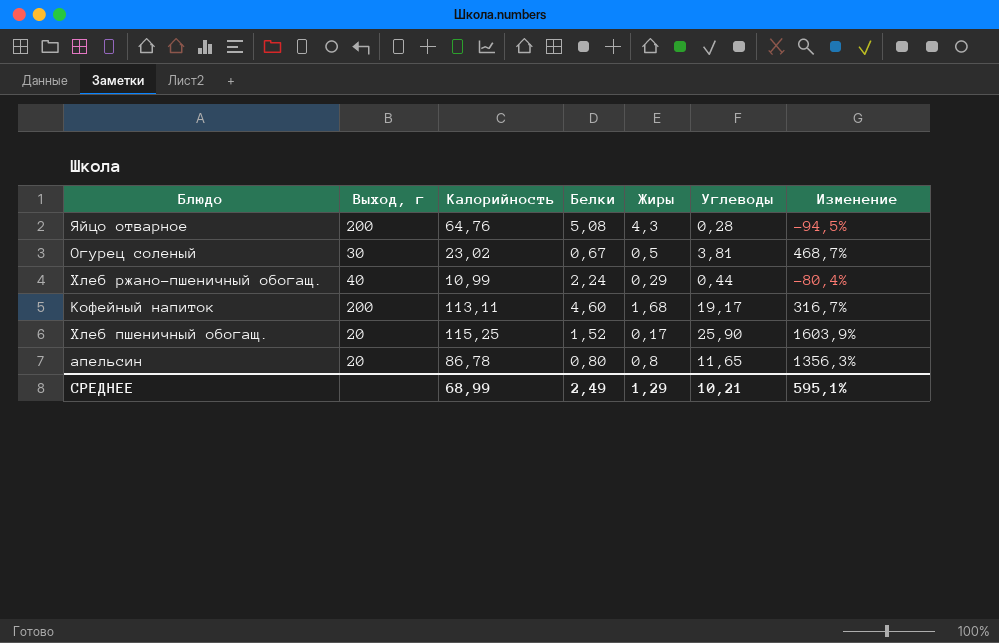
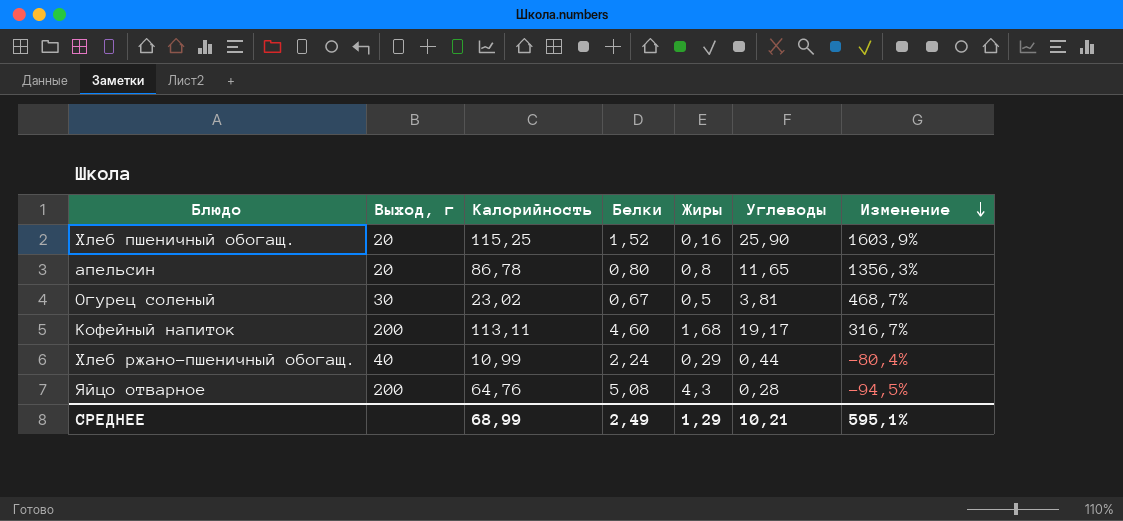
row order: none -> Изменение descending
Хлеб пшеничный обогащ. | Жиры: 0,17 -> 0,16

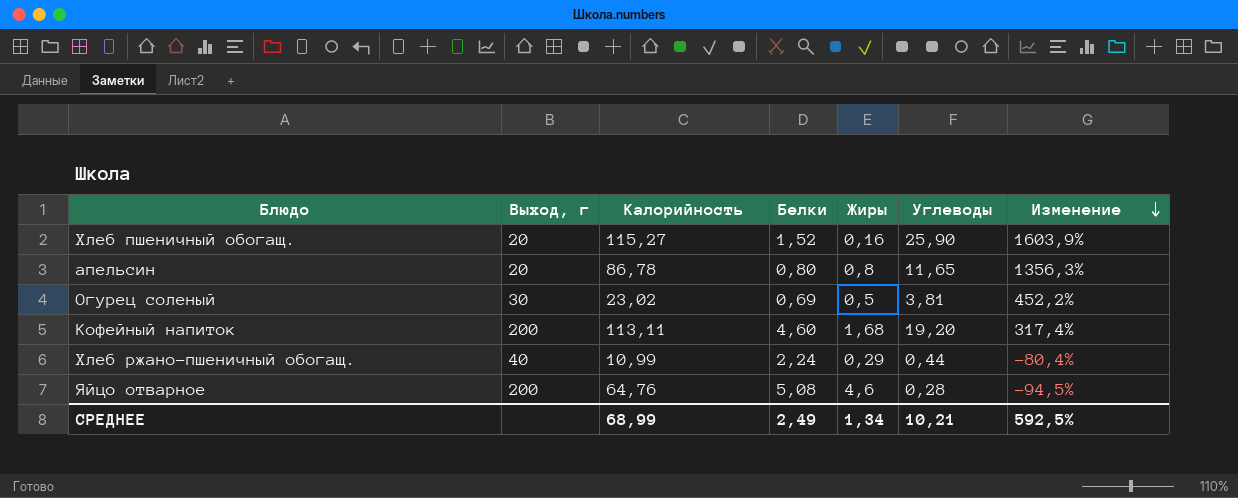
Хлеб пшеничный обогащ. | Калорийность: 115,25 -> 115,27
Огурец соленый | Белки: 0,67 -> 0,69
Огурец соленый | Изменение: 468,7% -> 452,2%
Кофейный напиток | Углеводы: 19,17 -> 19,20
Кофейный напиток | Изменение: 316,7% -> 317,4%
Яйцо отварное | Жиры: 4,3 -> 4,6
СРЕДНЕЕ | Жиры: 1,29 -> 1,34
СРЕДНЕЕ | Изменение: 595,1% -> 592,5%

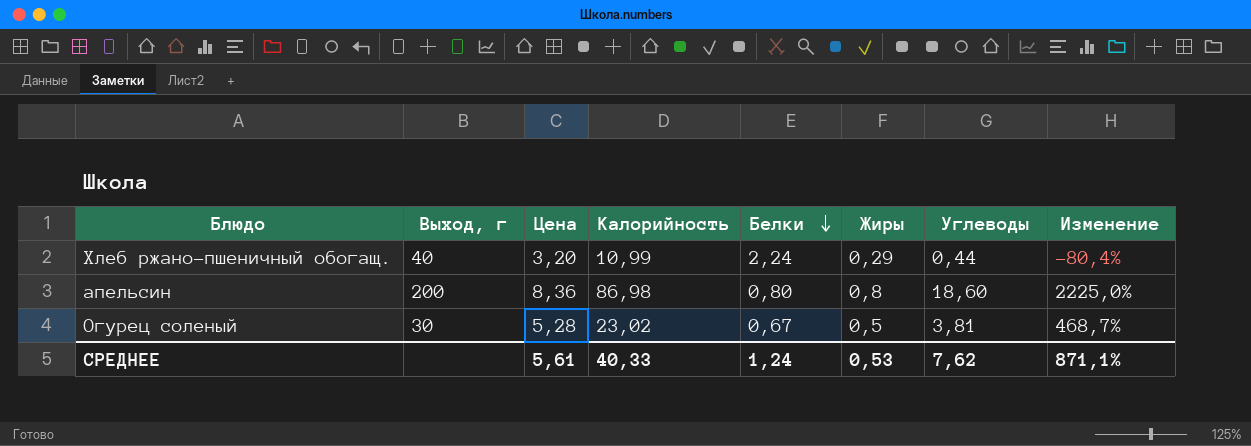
row order: Изменение descending -> Белки descending
column Цена | position: none -> 3
row Хлеб пшеничный обогащ.: 20 | 115,27 | 1,52 | 0,16 | 25,90 | 1603,9% -> none
row Кофейный напиток: 200 | 113,11 | 4,60 | 1,68 | 19,20 | 317,4% -> none
row Яйцо отварное: 200 | 64,76 | 5,08 | 4,6 | 0,28 | -94,5% -> none
апельсин | Выход, г: 20 -> 200
апельсин | Калорийность: 86,78 -> 86,98
апельсин | Углеводы: 11,65 -> 18,60
апельсин | Изменение: 1356,3% -> 2225,0%
Огурец соленый | Белки: 0,69 -> 0,67
Огурец соленый | Изменение: 452,2% -> 468,7%
СРЕДНЕЕ | Калорийность: 68,99 -> 40,33
СРЕДНЕЕ | Белки: 2,49 -> 1,24
СРЕДНЕЕ | Жиры: 1,34 -> 0,53
СРЕДНЕЕ | Углеводы: 10,21 -> 7,62
СРЕДНЕЕ | Изменение: 592,5% -> 871,1%

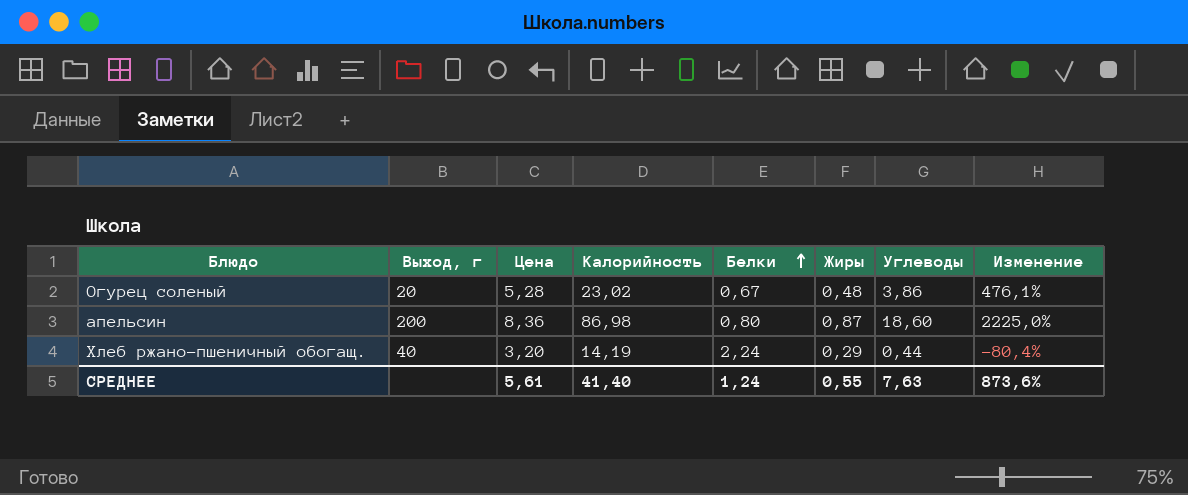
row order: Белки descending -> Белки ascending
Огурец соленый | Выход, г: 30 -> 20
Огурец соленый | Жиры: 0,5 -> 0,48
Огурец соленый | Углеводы: 3,81 -> 3,86
Огурец соленый | Изменение: 468,7% -> 476,1%
апельсин | Жиры: 0,8 -> 0,87
Хлеб ржано-пшеничный обогащ. | Калорийность: 10,99 -> 14,19
СРЕДНЕЕ | Калорийность: 40,33 -> 41,40
СРЕДНЕЕ | Жиры: 0,53 -> 0,55
СРЕДНЕЕ | Углеводы: 7,62 -> 7,63
СРЕДНЕЕ | Изменение: 871,1% -> 873,6%

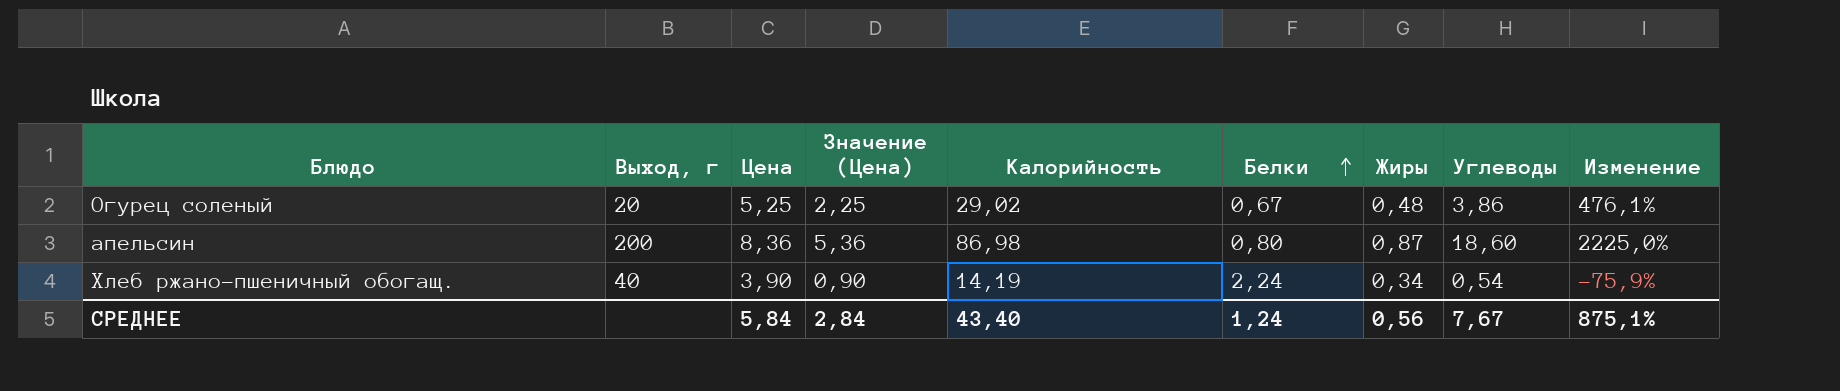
column Значение (Цена) | formula: none -> [Цена] - 3
Огурец соленый | Цена: 5,28 -> 5,25
Огурец соленый | Калорийность: 23,02 -> 29,02
Хлеб ржано-пшеничный обогащ. | Цена: 3,20 -> 3,90
Хлеб ржано-пшеничный обогащ. | Жиры: 0,29 -> 0,34
Хлеб ржано-пшеничный обогащ. | Углеводы: 0,44 -> 0,54
Хлеб ржано-пшеничный обогащ. | Изменение: -80,4% -> -75,9%
СРЕДНЕЕ | Цена: 5,61 -> 5,84
СРЕДНЕЕ | Калорийность: 41,40 -> 43,40
СРЕДНЕЕ | Жиры: 0,55 -> 0,56
СРЕДНЕЕ | Углеводы: 7,63 -> 7,67
СРЕДНЕЕ | Изменение: 873,6% -> 875,1%

